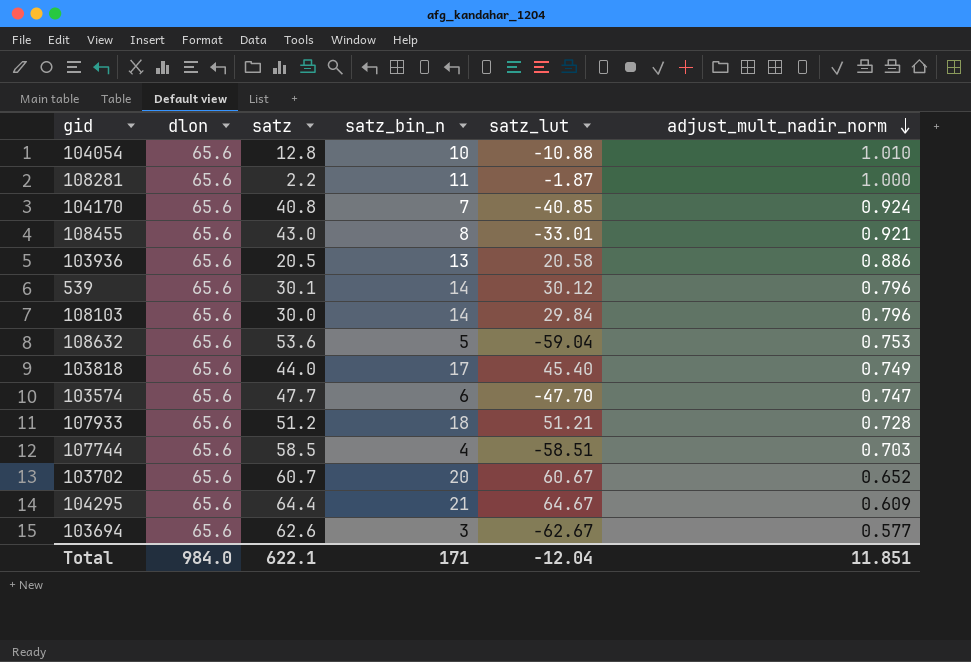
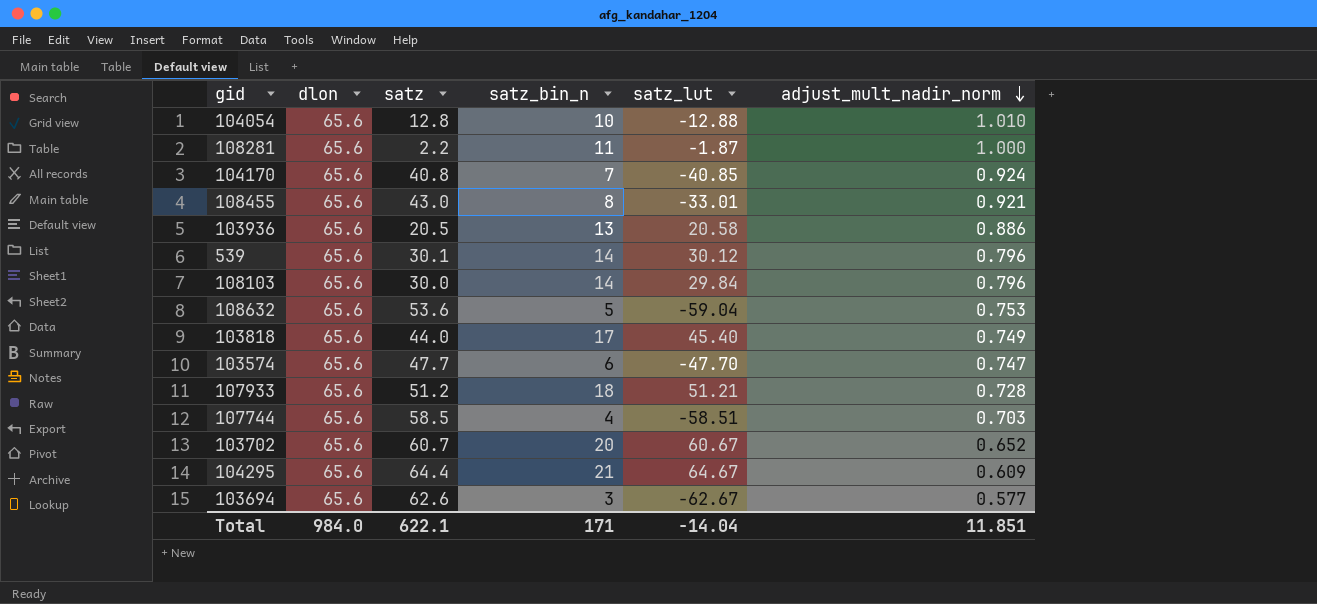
104054 | satz_lut: -10.88 -> -12.88
Total | satz_lut: -12.04 -> -14.04

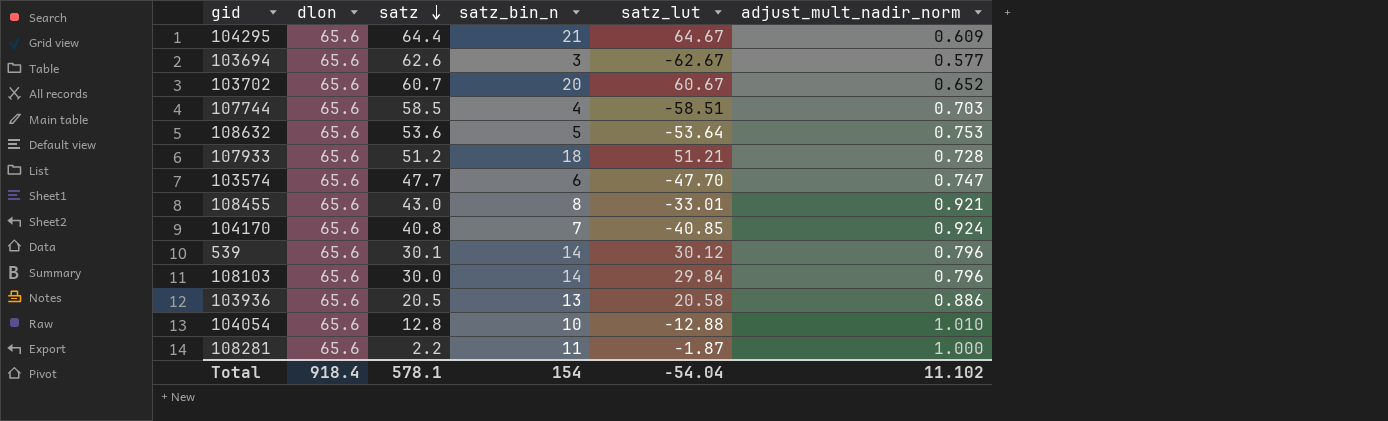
row order: adjust_mult_nadir_norm descending -> satz descending
row 103818: 65.6 | 44.0 | 17 | 45.40 | 0.749 -> none
108632 | satz_lut: -59.04 -> -53.64
Total | dlon: 984.0 -> 918.4
Total | satz: 622.1 -> 578.1
Total | satz_bin_n: 171 -> 154
Total | satz_lut: -14.04 -> -54.04
Total | adjust_mult_nadir_norm: 11.851 -> 11.102

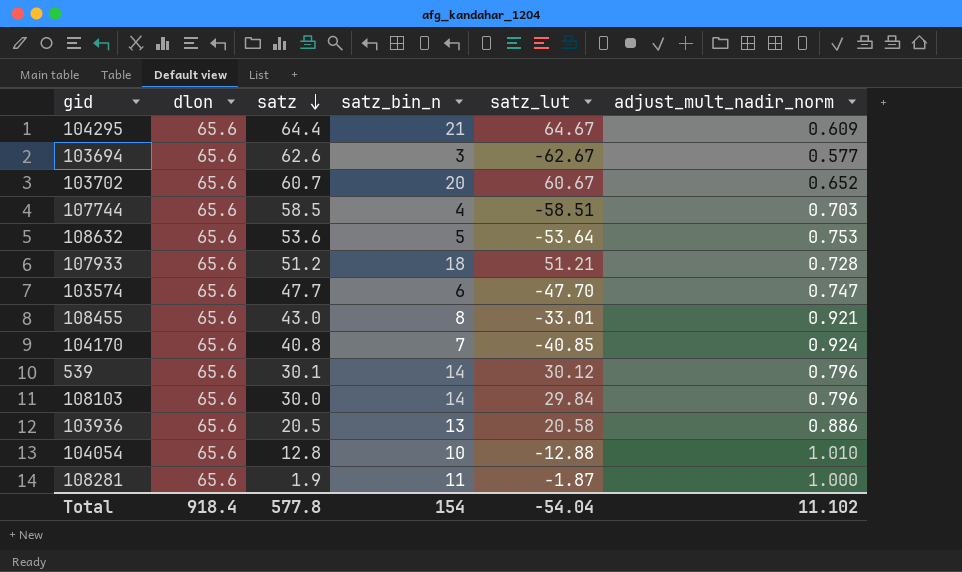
108281 | satz: 2.2 -> 1.9
Total | satz: 578.1 -> 577.8

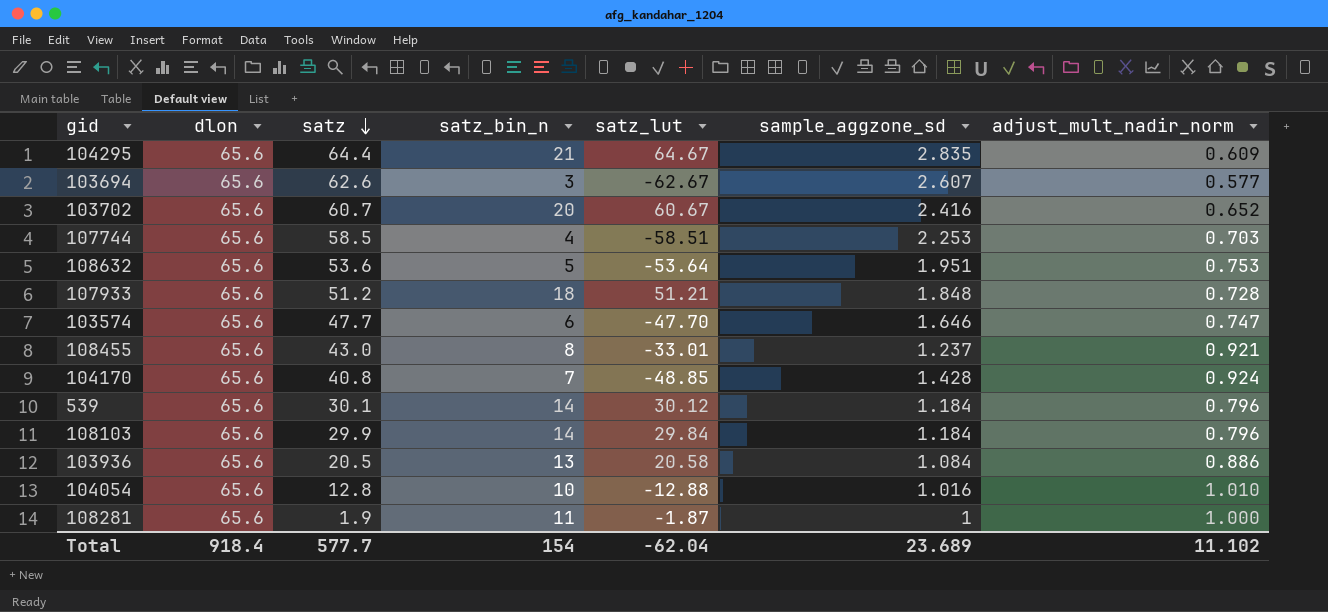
column sample_aggzone_sd | position: none -> 6
104170 | satz_lut: -40.85 -> -48.85
108103 | satz: 30.0 -> 29.9
Total | satz: 577.8 -> 577.7
Total | satz_lut: -54.04 -> -62.04

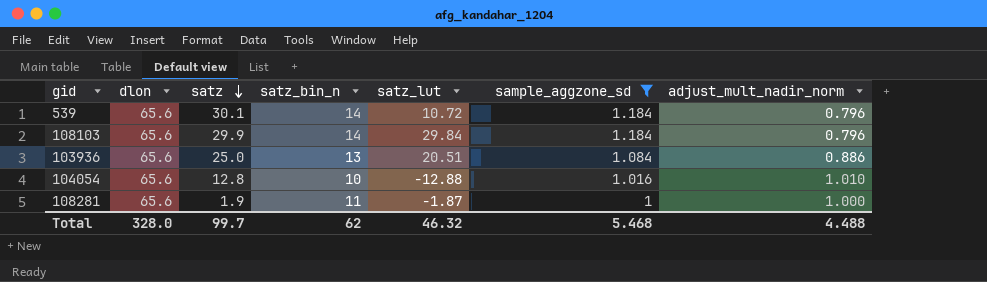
filter: none -> sample_aggzone_sd <= 1.184
539 | satz_lut: 30.12 -> 10.72
103936 | satz: 20.5 -> 25.0
103936 | satz_lut: 20.58 -> 20.51
Total | dlon: 918.4 -> 328.0
Total | satz: 577.7 -> 99.7
Total | satz_bin_n: 154 -> 62
Total | satz_lut: -62.04 -> 46.32
Total | sample_aggzone_sd: 23.689 -> 5.468
Total | adjust_mult_nadir_norm: 11.102 -> 4.488

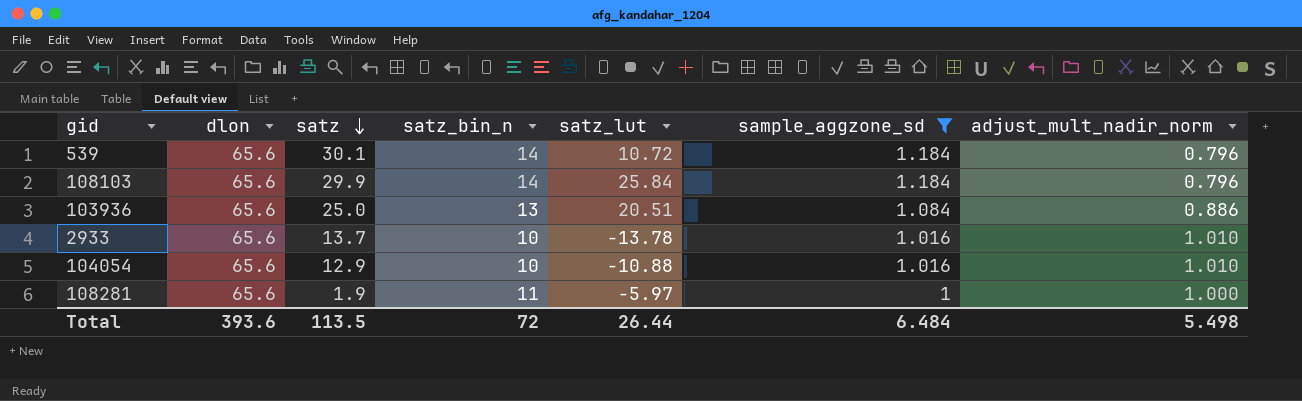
108103 | satz_lut: 29.84 -> 25.84
row 2933: none -> 65.6 | 13.7 | 10 | -13.78 | 1.016 | 1.010
104054 | satz: 12.8 -> 12.9
104054 | satz_lut: -12.88 -> -10.88
108281 | satz_lut: -1.87 -> -5.97
Total | dlon: 328.0 -> 393.6
Total | satz: 99.7 -> 113.5
Total | satz_bin_n: 62 -> 72
Total | satz_lut: 46.32 -> 26.44
Total | sample_aggzone_sd: 5.468 -> 6.484
Total | adjust_mult_nadir_norm: 4.488 -> 5.498

